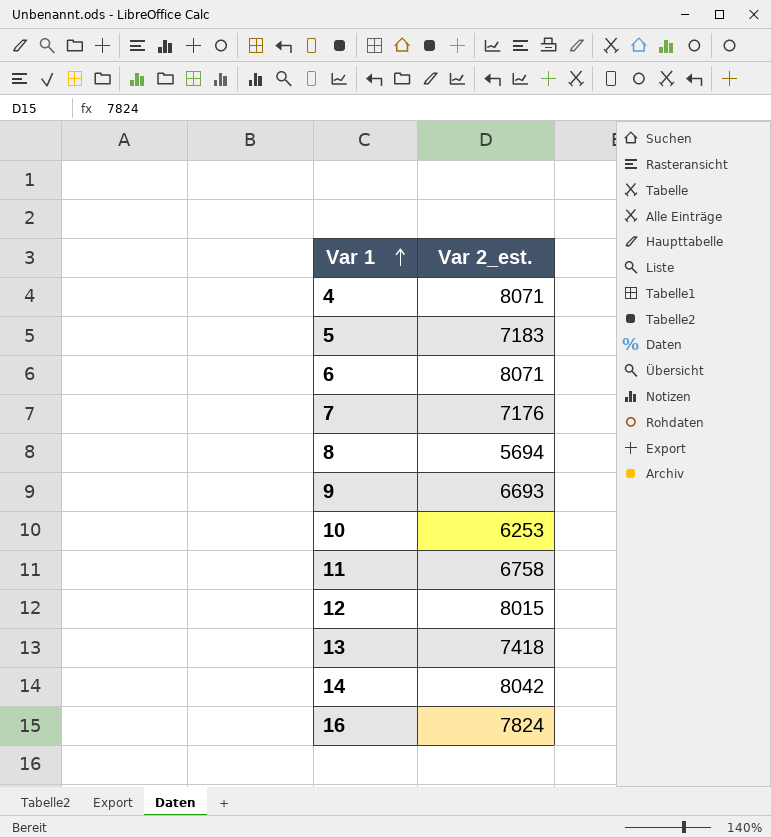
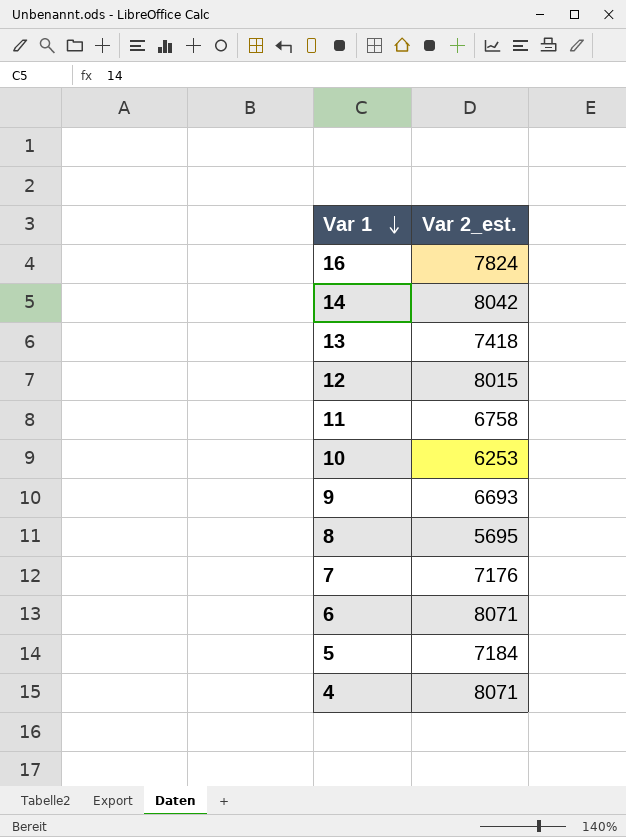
row order: Var 1 ascending -> Var 1 descending
8 | Var 2_est.: 5694 -> 5695
5 | Var 2_est.: 7183 -> 7184

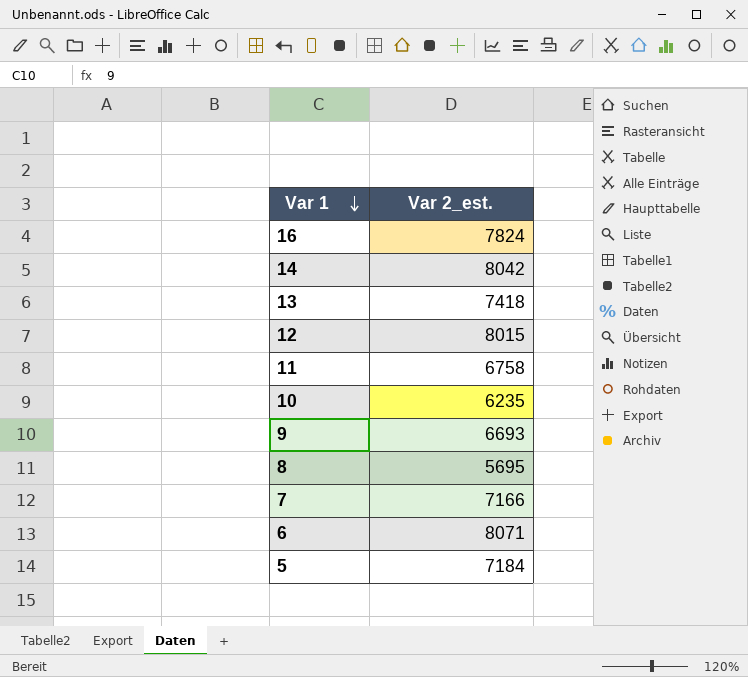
row 4: 8071 -> none
10 | Var 2_est.: 6253 -> 6235
7 | Var 2_est.: 7176 -> 7166

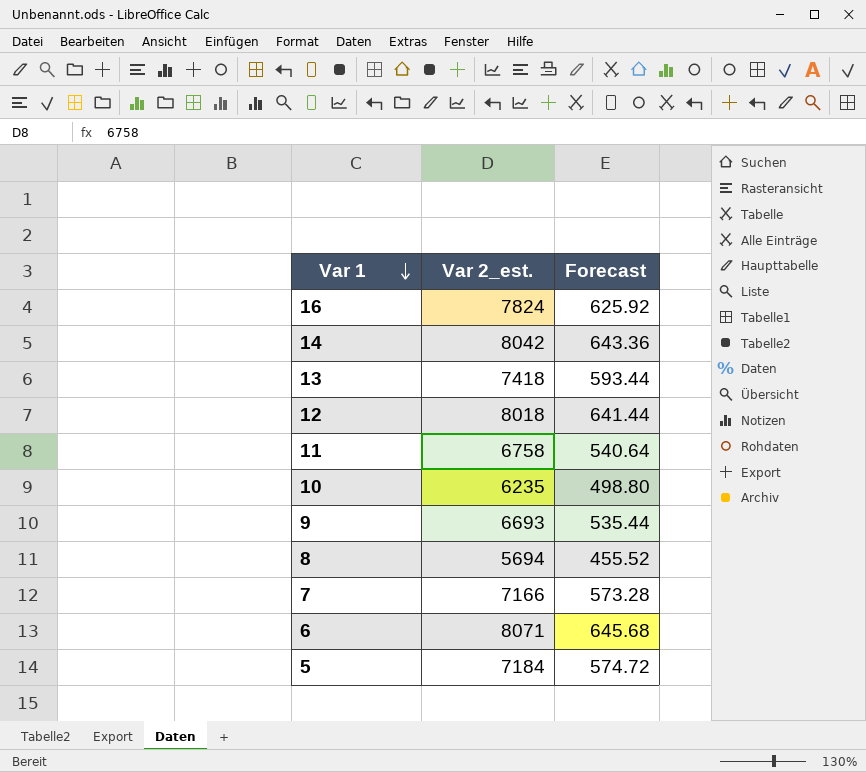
column Forecast | formula: none -> [Var 2_est.] * 0.08
12 | Var 2_est.: 8015 -> 8018
8 | Var 2_est.: 5695 -> 5694

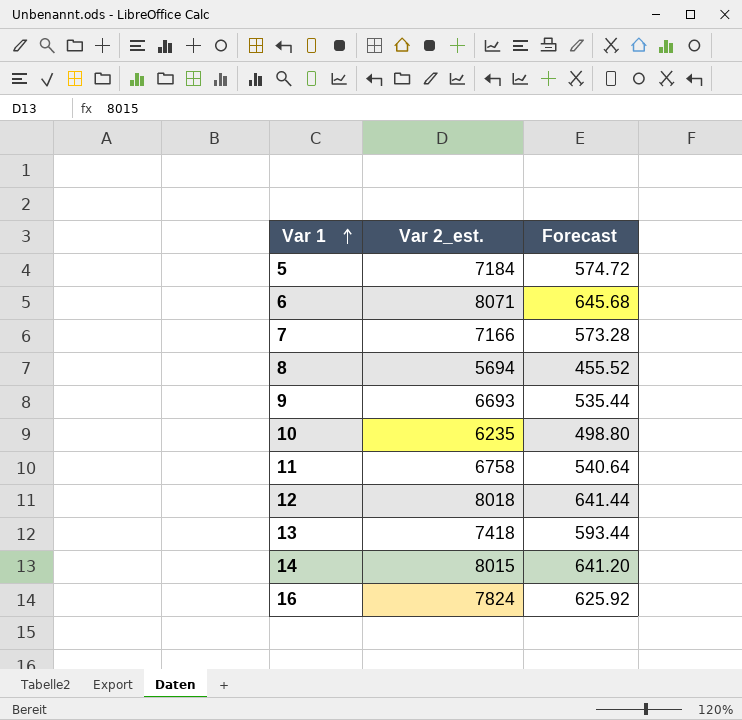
row order: Var 1 descending -> Var 1 ascending
14 | Var 2_est.: 8042 -> 8015
14 | Forecast: 643.36 -> 641.20

